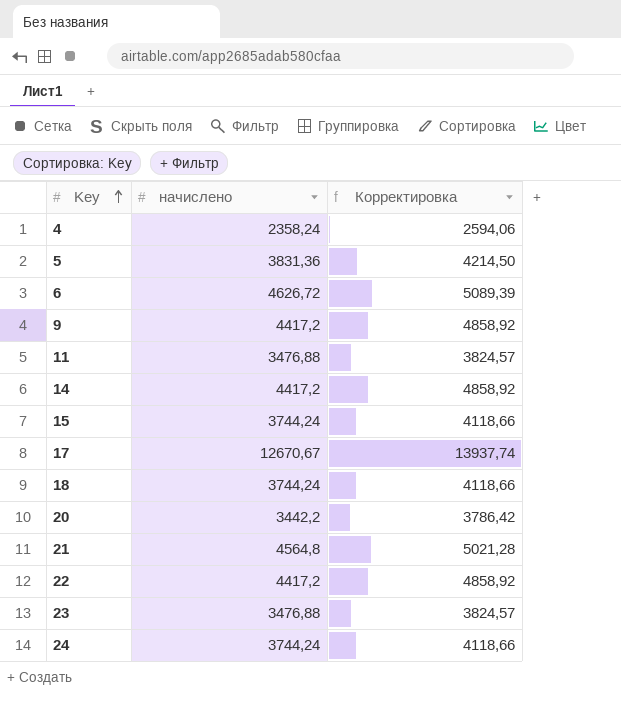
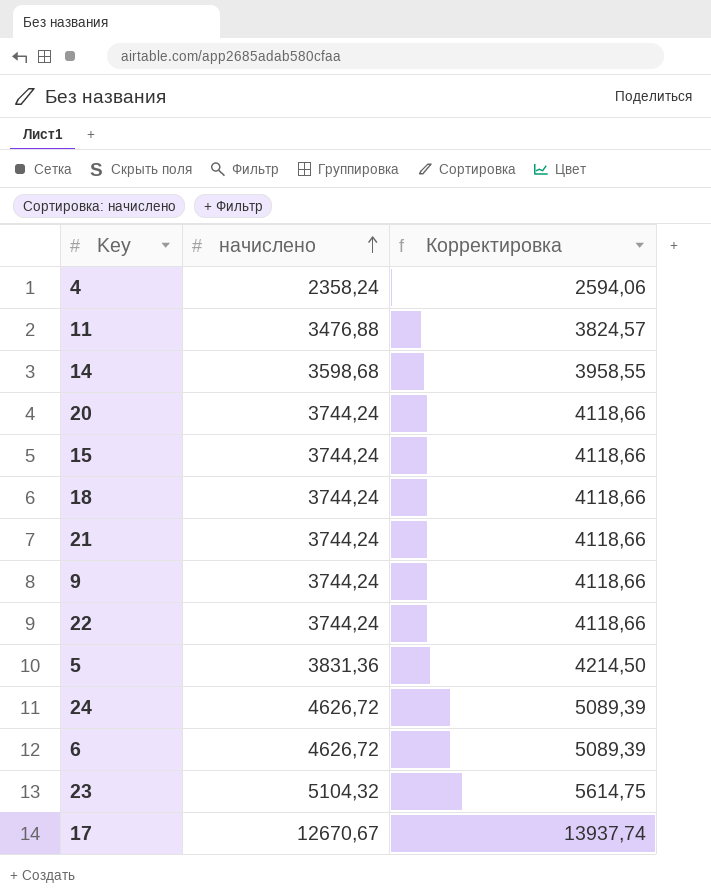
row order: Key ascending -> начислено ascending
14 | начислено: 4417,2 -> 3598,68
14 | Корректировка: 4858,92 -> 3958,55
20 | начислено: 3442,2 -> 3744,24
20 | Корректировка: 3786,42 -> 4118,66
21 | начислено: 4564,8 -> 3744,24
21 | Корректировка: 5021,28 -> 4118,66
9 | начислено: 4417,2 -> 3744,24
9 | Корректировка: 4858,92 -> 4118,66
22 | начислено: 4417,2 -> 3744,24
22 | Корректировка: 4858,92 -> 4118,66
24 | начислено: 3744,24 -> 4626,72
24 | Корректировка: 4118,66 -> 5089,39
23 | начислено: 3476,88 -> 5104,32
23 | Корректировка: 3824,57 -> 5614,75

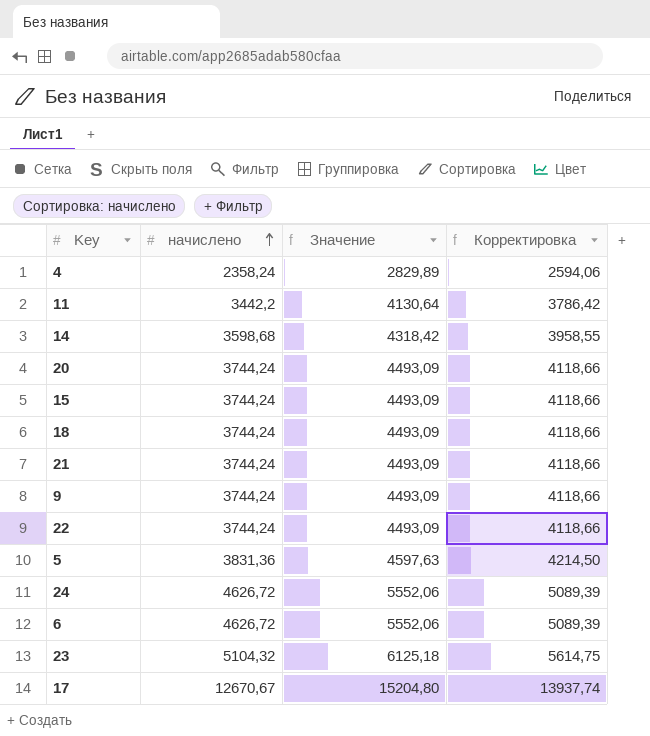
column Значение | formula: none -> [начислено] * 1,2
11 | начислено: 3476,88 -> 3442,2
11 | Корректировка: 3824,57 -> 3786,42

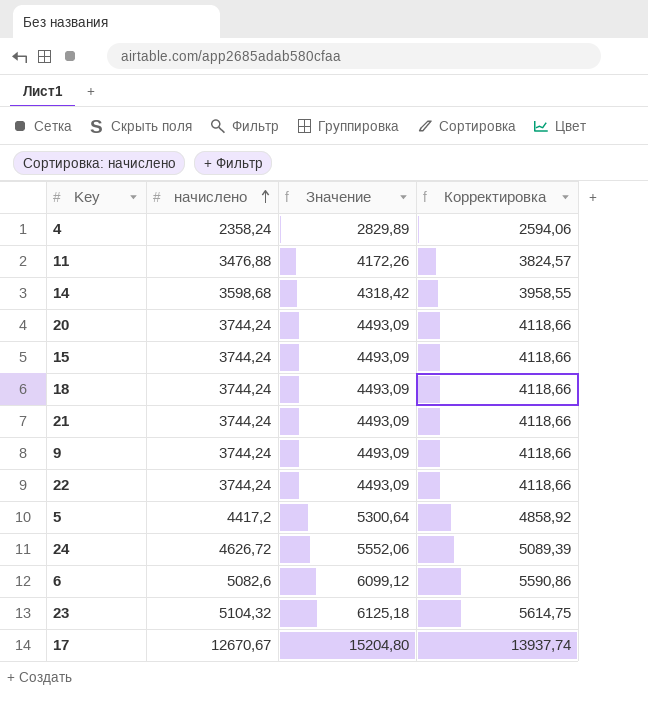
11 | начислено: 3442,2 -> 3476,88
11 | Значение: 4130,64 -> 4172,26
11 | Корректировка: 3786,42 -> 3824,57
5 | начислено: 3831,36 -> 4417,2
5 | Значение: 4597,63 -> 5300,64
5 | Корректировка: 4214,50 -> 4858,92
6 | начислено: 4626,72 -> 5082,6
6 | Значение: 5552,06 -> 6099,12
6 | Корректировка: 5089,39 -> 5590,86

